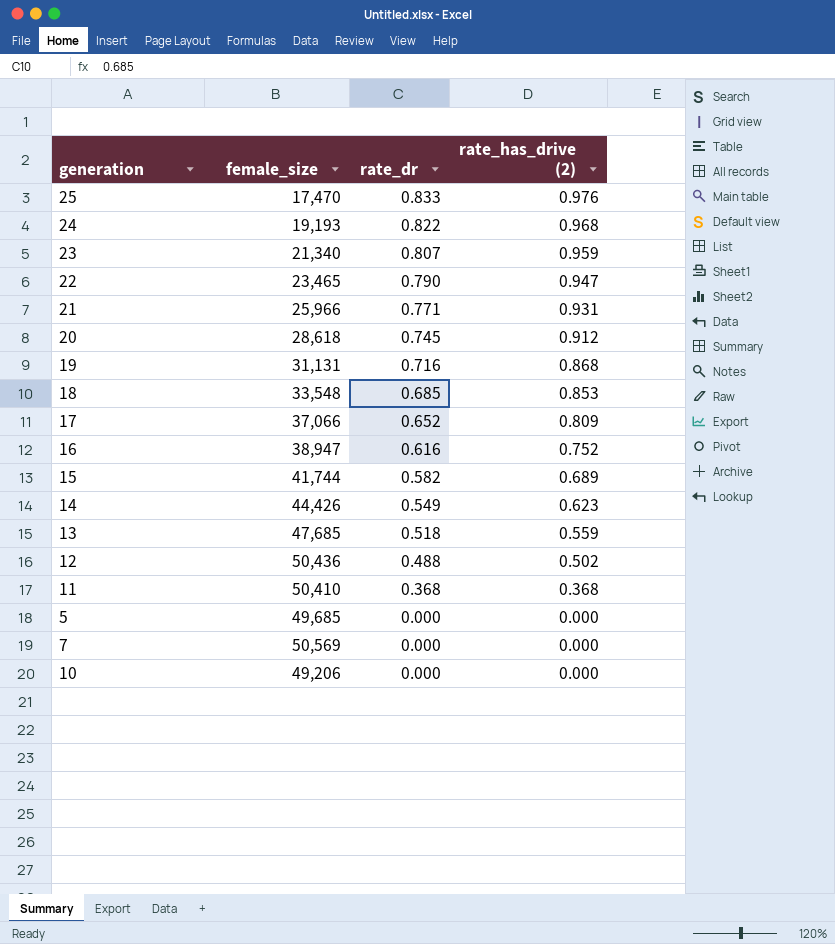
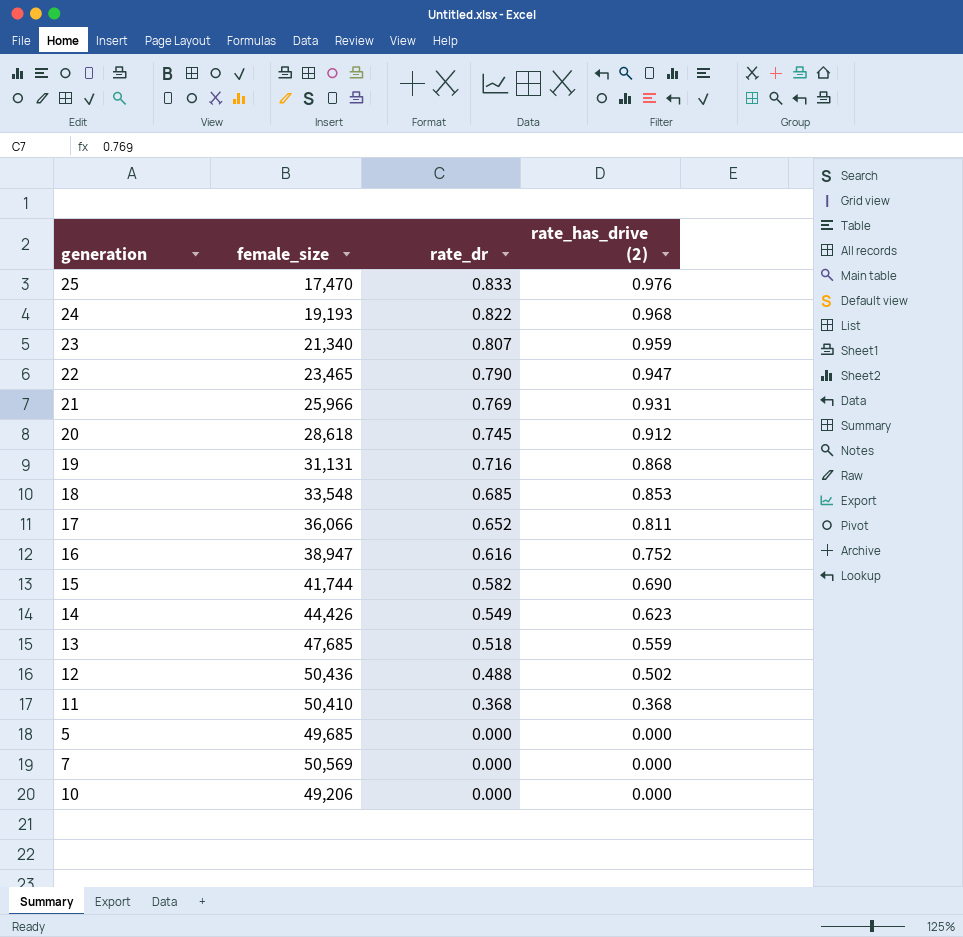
21 | rate_dr: 0.771 -> 0.769
17 | female_size: 37,066 -> 36,066
17 | rate_has_drive (2): 0.809 -> 0.811
15 | rate_has_drive (2): 0.689 -> 0.690

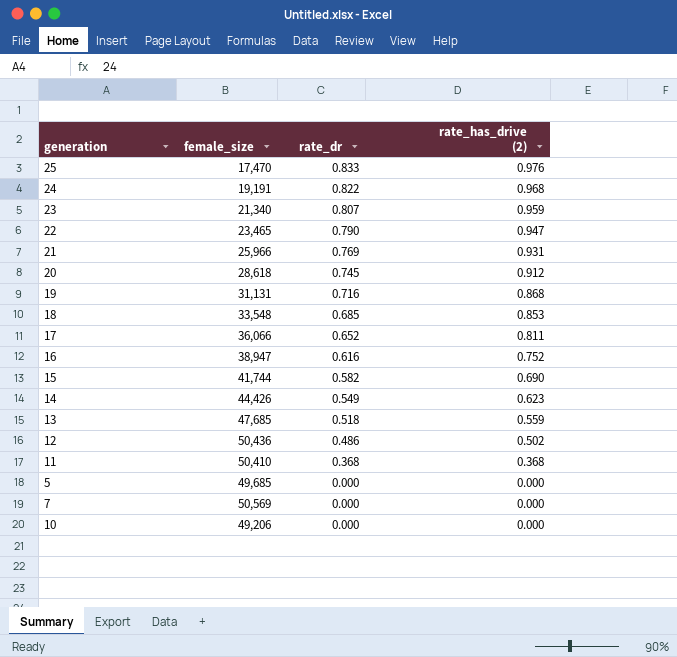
24 | female_size: 19,193 -> 19,191
12 | rate_dr: 0.488 -> 0.486

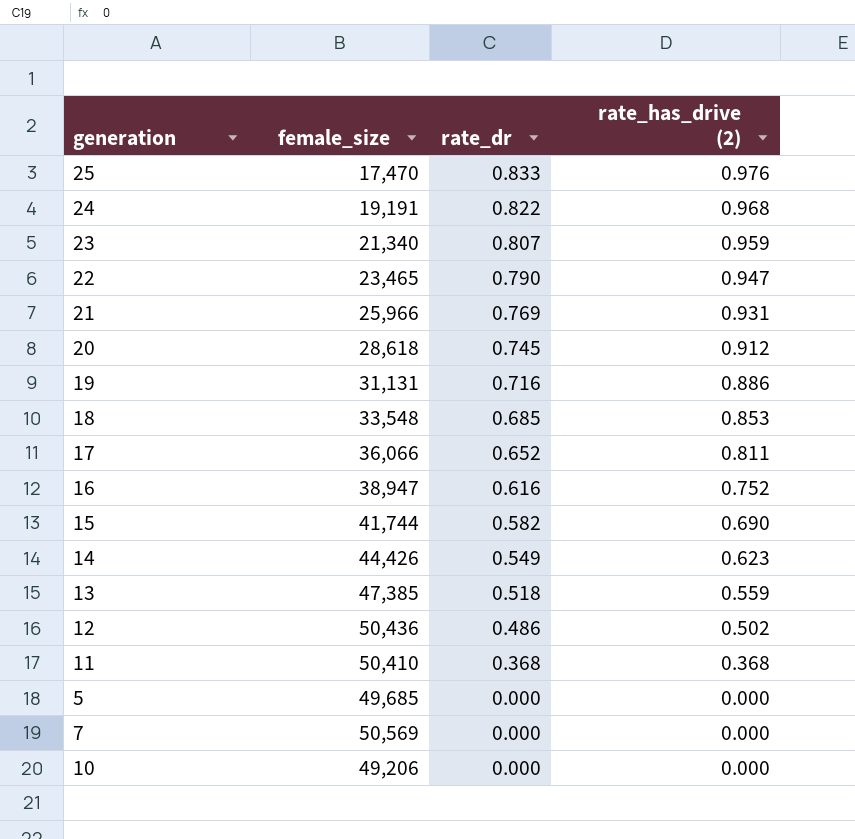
19 | rate_has_drive (2): 0.868 -> 0.886
13 | female_size: 47,685 -> 47,385

